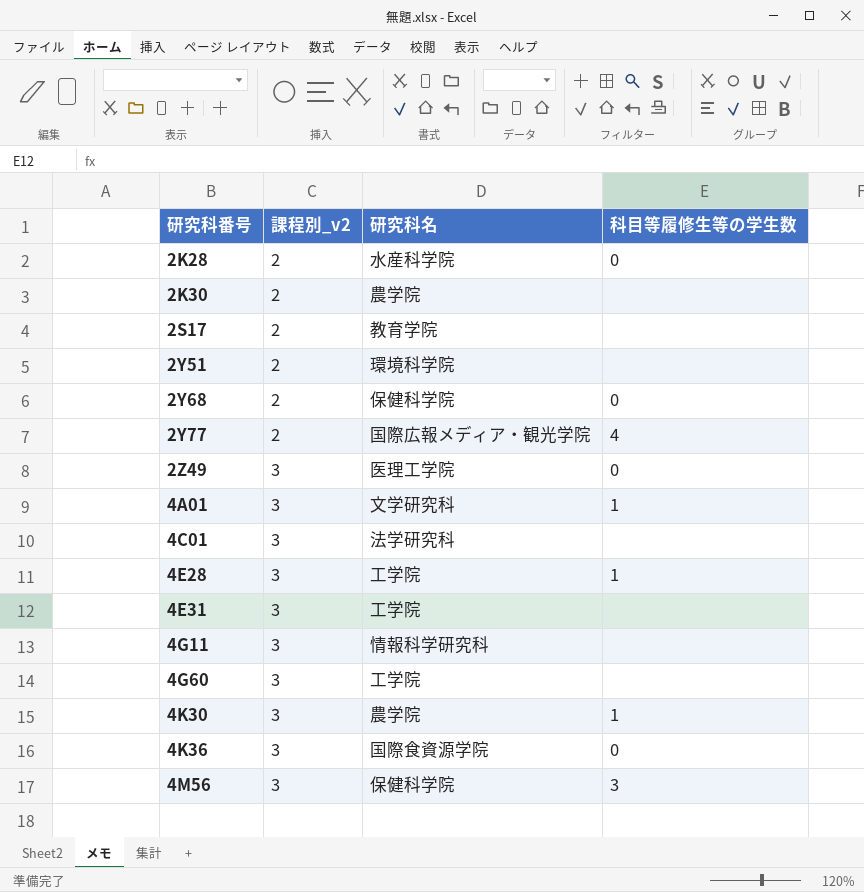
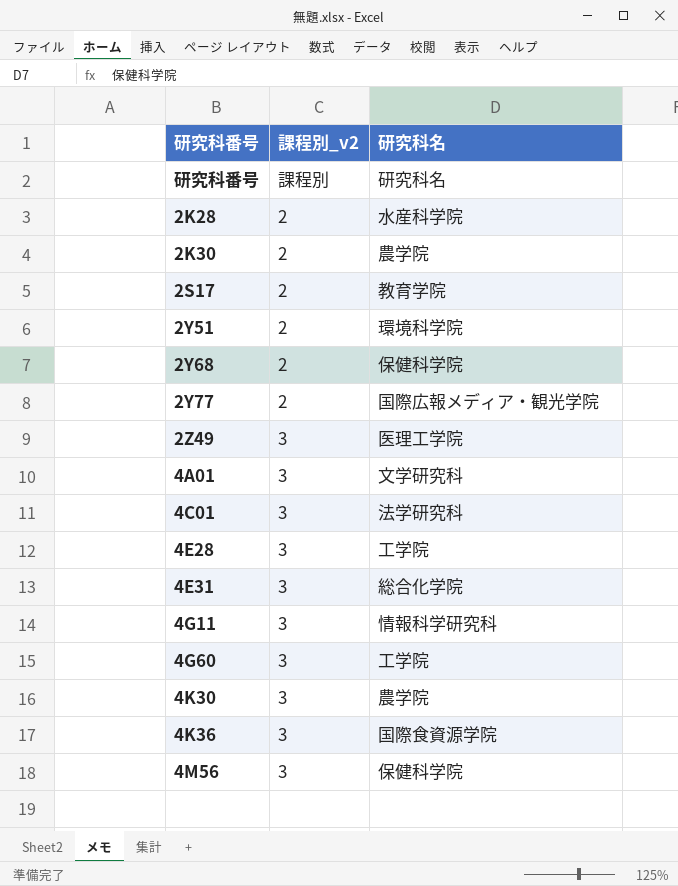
column 科目等履修生等の学生数 | position: 4 -> none
row 研究科番号: none -> 課程別 | 研究科名
4E31 | 研究科名: 工学院 -> 総合化学院

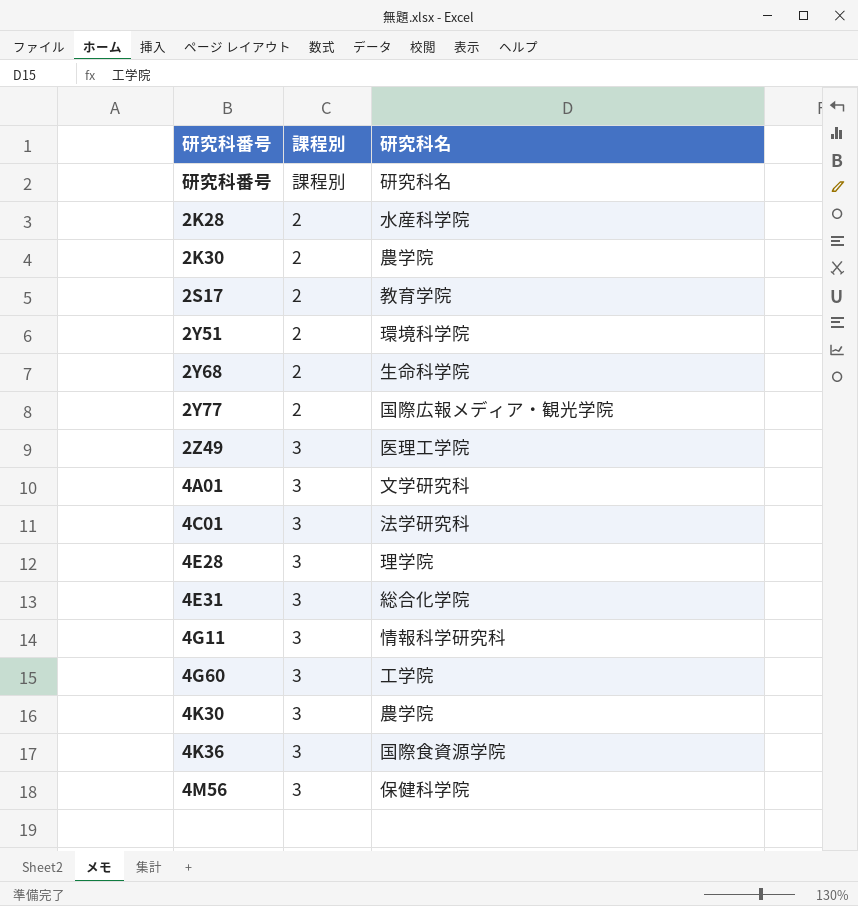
column name: 課程別_v2 -> 課程別
2Y68 | 研究科名: 保健科学院 -> 生命科学院
4E28 | 研究科名: 工学院 -> 理学院

